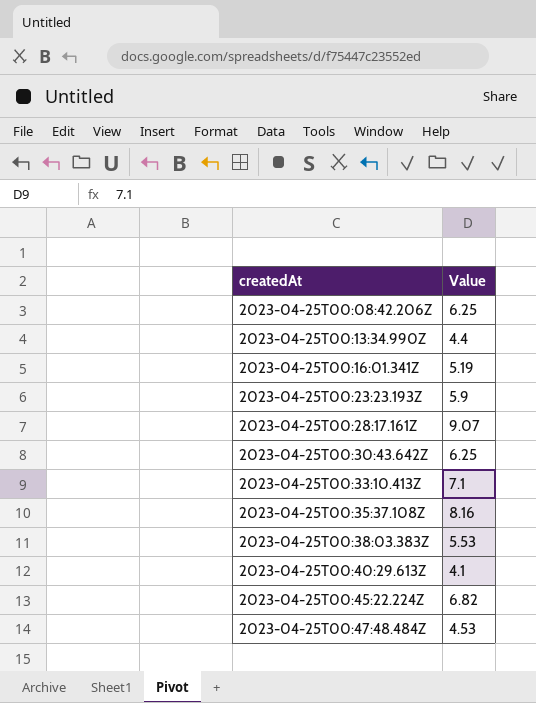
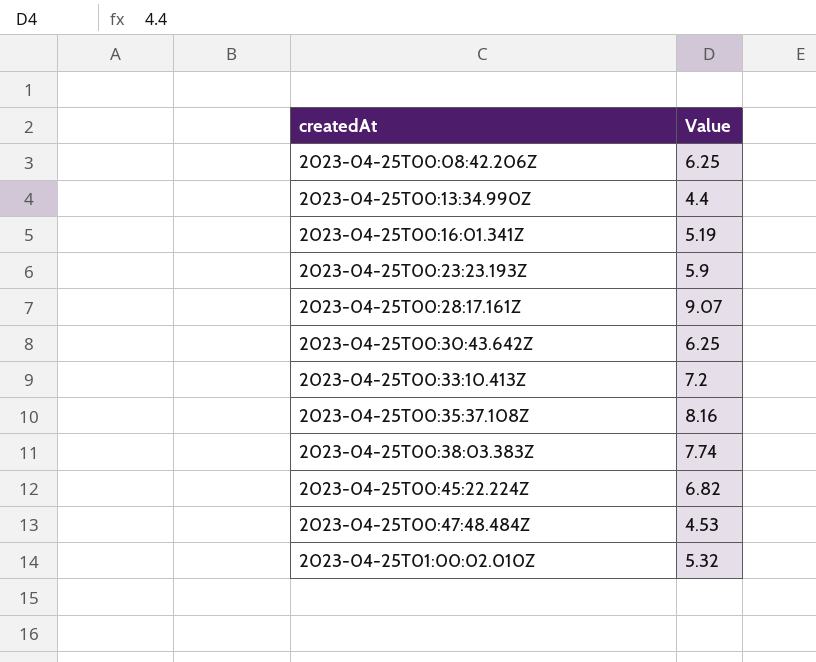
row 2023-04-25T00:40:29.613Z: 4.1 -> none
2023-04-25T00:33:10.413Z | Value: 7.1 -> 7.2
2023-04-25T00:38:03.383Z | Value: 5.53 -> 7.74
row 2023-04-25T01:00:02.010Z: none -> 5.32

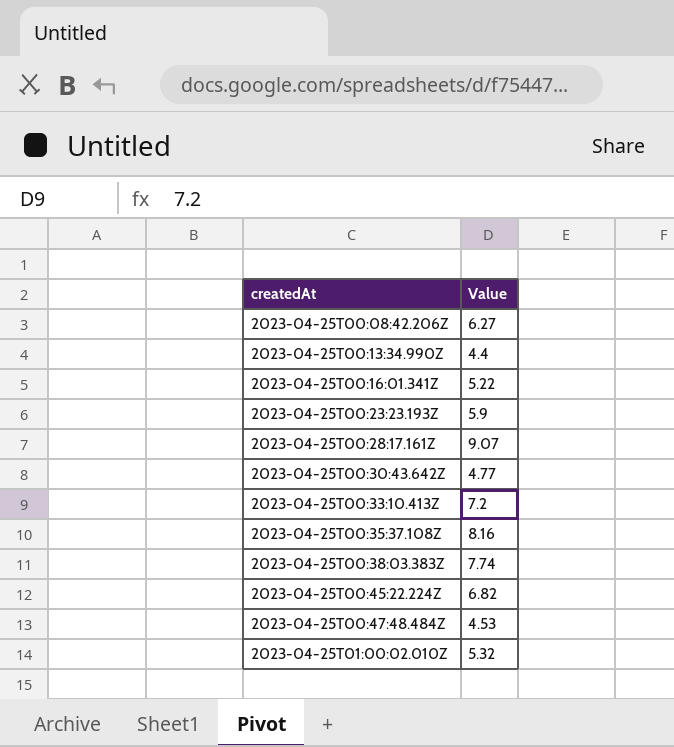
2023-04-25T00:08:42.206Z | Value: 6.25 -> 6.27
2023-04-25T00:16:01.341Z | Value: 5.19 -> 5.22
2023-04-25T00:30:43.642Z | Value: 6.25 -> 4.77

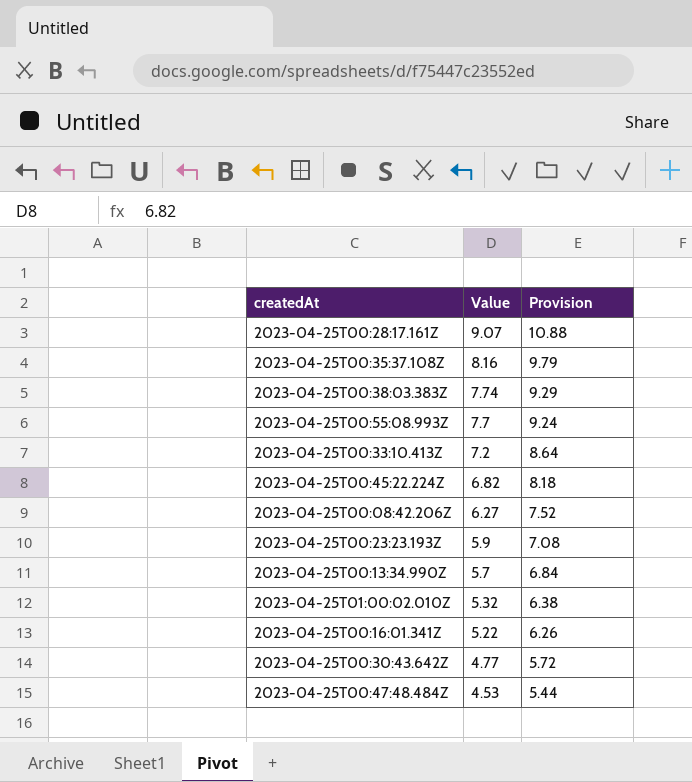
row order: createdAt ascending -> Value descending
column Provision | formula: none -> [Value] * 1.2
row 2023-04-25T00:55:08.993Z: none -> 7.7 | 9.24
2023-04-25T00:13:34.990Z | Value: 4.4 -> 5.7

